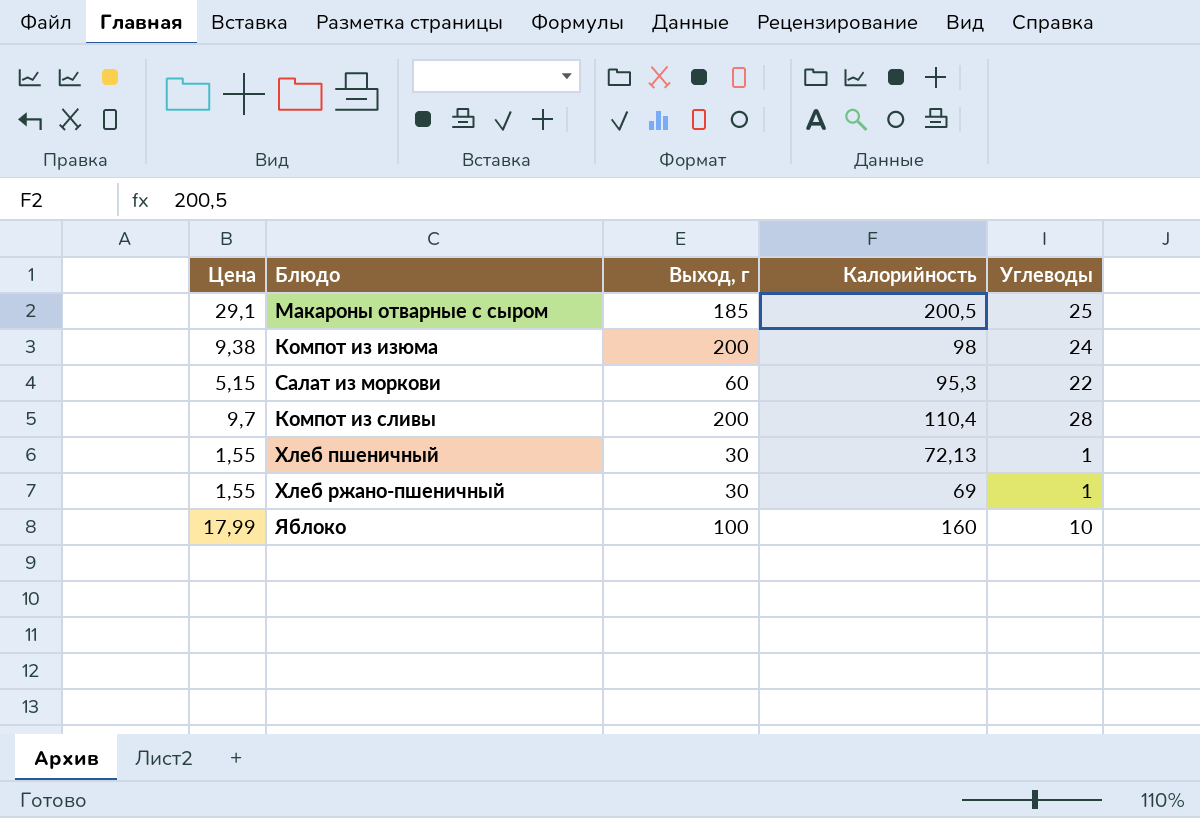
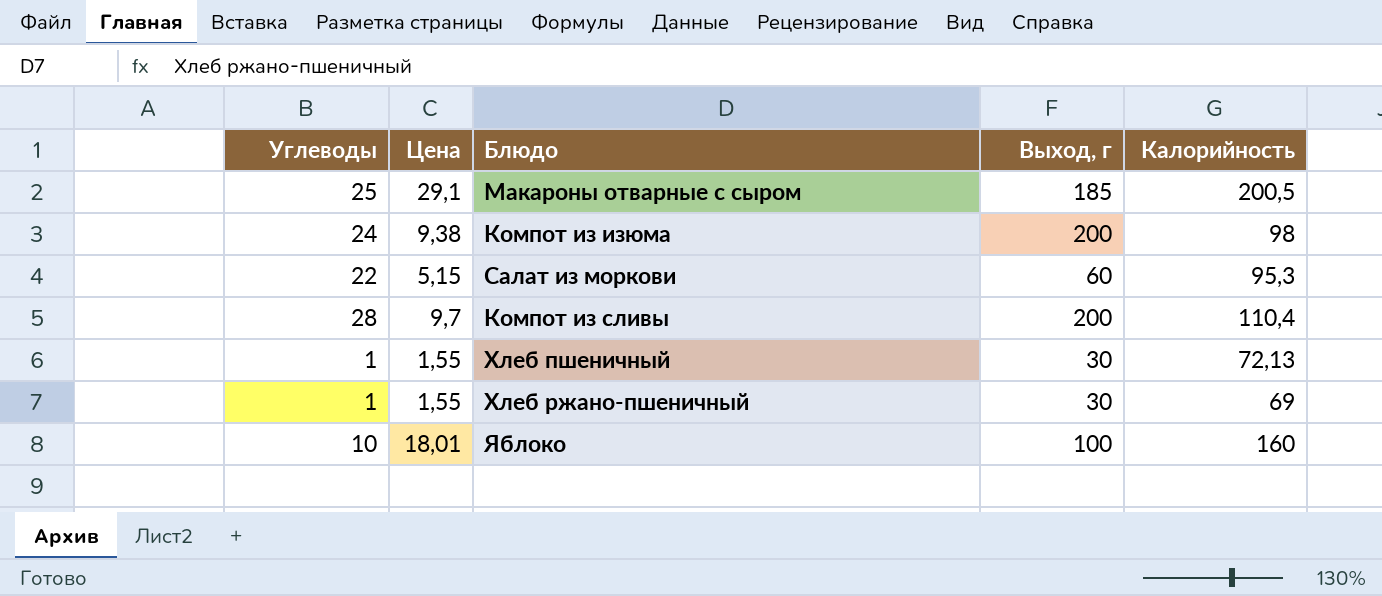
column Углеводы | position: 5 -> 1
Яблоко | Цена: 17,99 -> 18,01

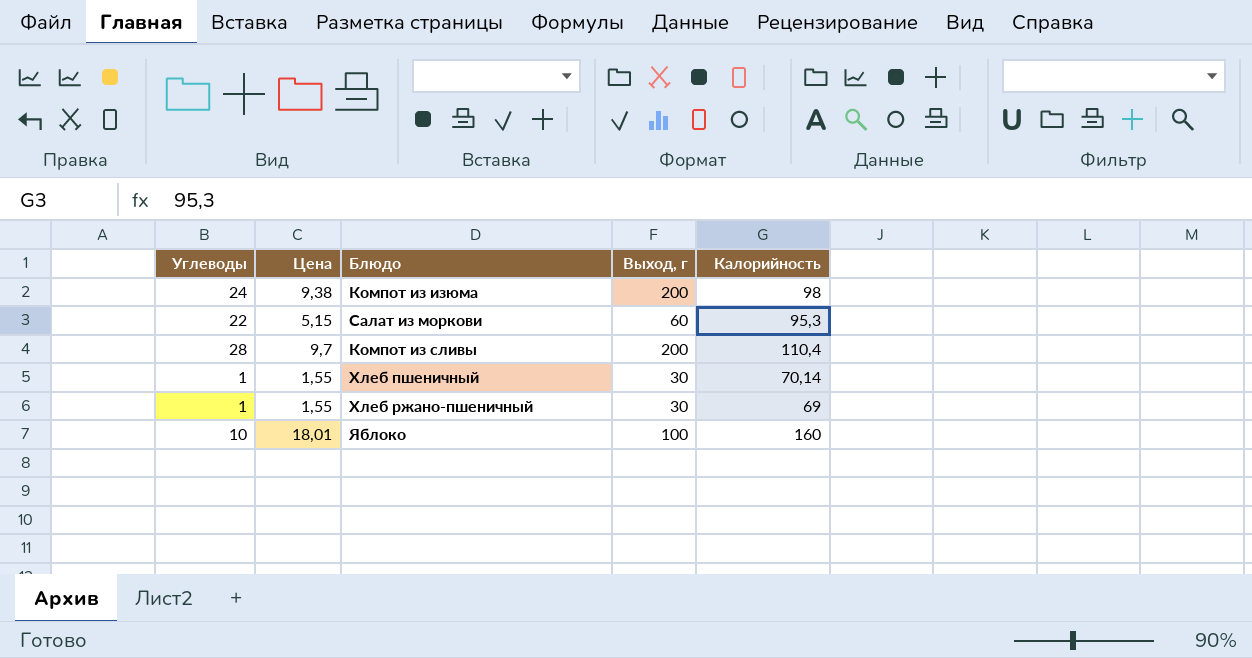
row Макароны отварные с сыром: 25 | 29,1 | 185 | 200,5 -> none
Хлеб пшеничный | Калорийность: 72,13 -> 70,14

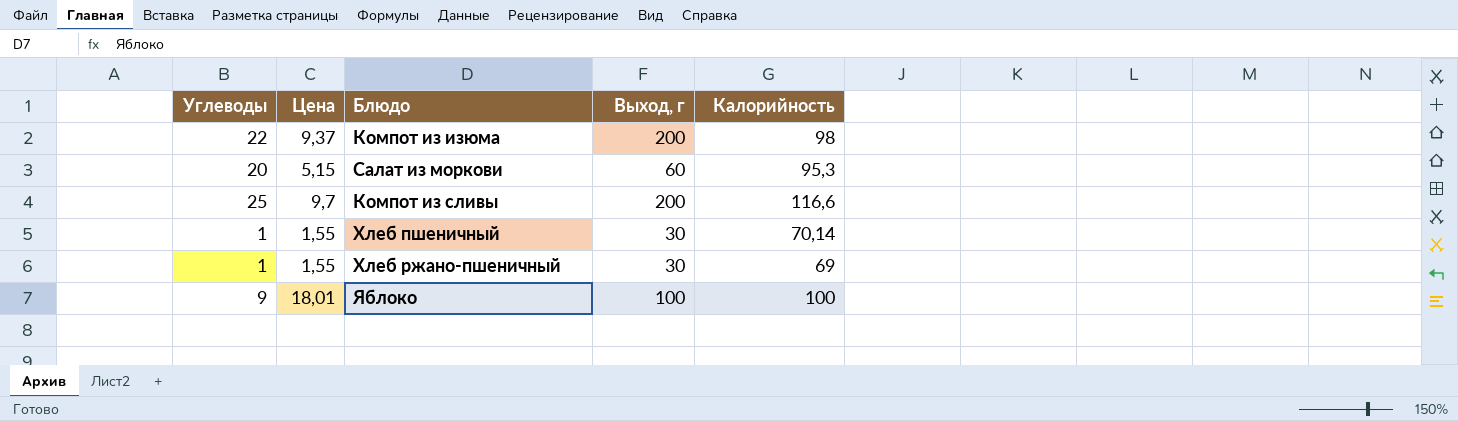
Компот из изюма | Углеводы: 24 -> 22
Компот из изюма | Цена: 9,38 -> 9,37
Салат из моркови | Углеводы: 22 -> 20
Компот из сливы | Углеводы: 28 -> 25
Компот из сливы | Калорийность: 110,4 -> 116,6
Яблоко | Углеводы: 10 -> 9
Яблоко | Калорийность: 160 -> 100

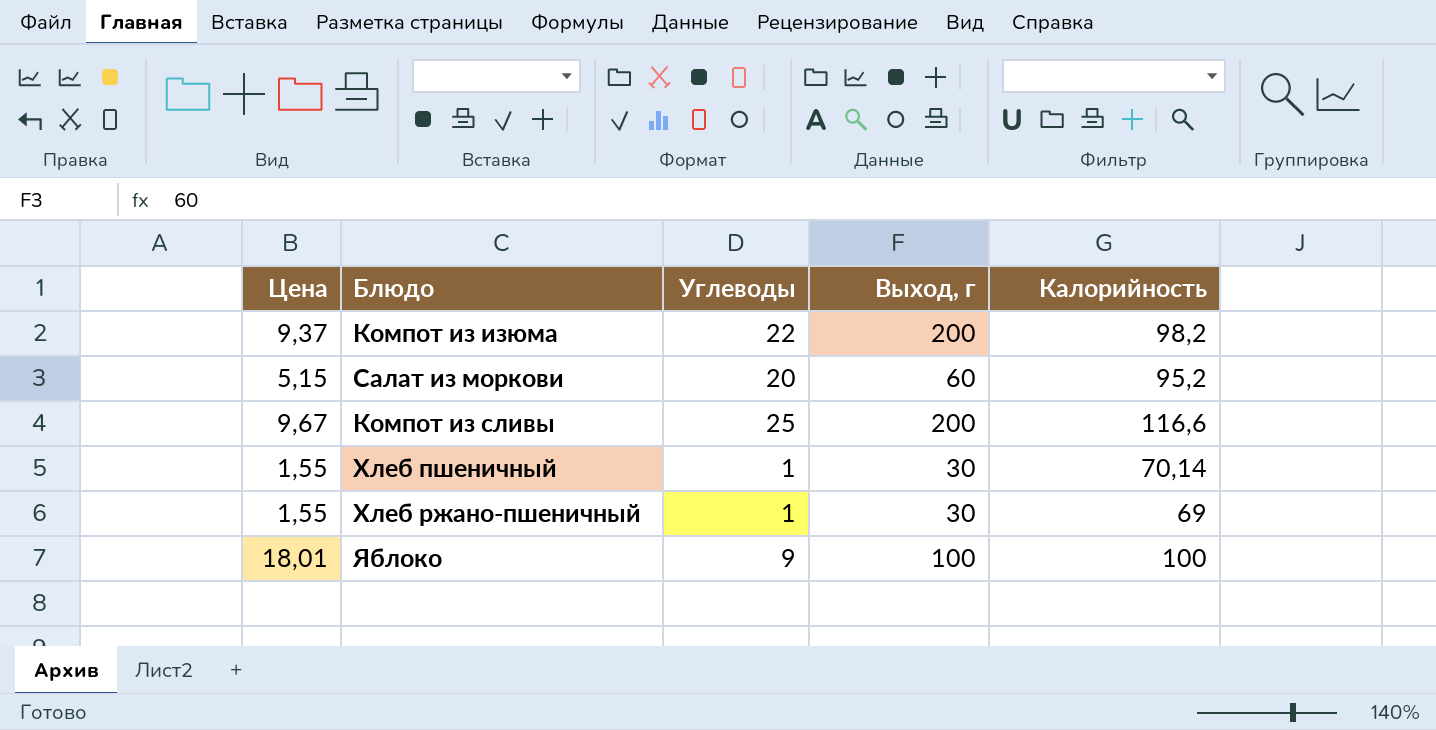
column Углеводы | position: 1 -> 3
Компот из изюма | Калорийность: 98 -> 98,2
Салат из моркови | Калорийность: 95,3 -> 95,2
Компот из сливы | Цена: 9,7 -> 9,67

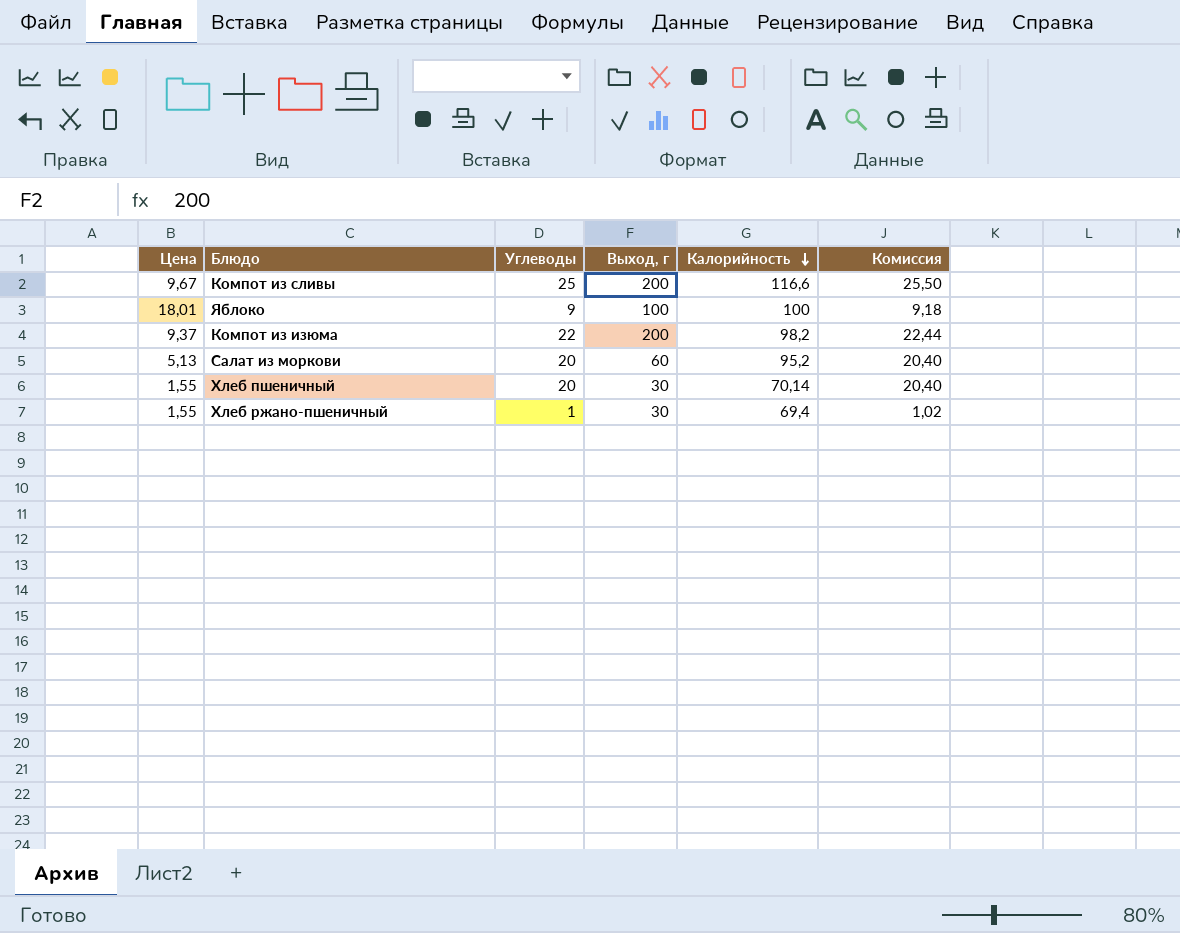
row order: none -> Калорийность descending
column Комиссия | formula: none -> [Углеводы] * 1,02
Салат из моркови | Цена: 5,15 -> 5,13
Хлеб пшеничный | Углеводы: 1 -> 20
Хлеб ржано-пшеничный | Калорийность: 69 -> 69,4

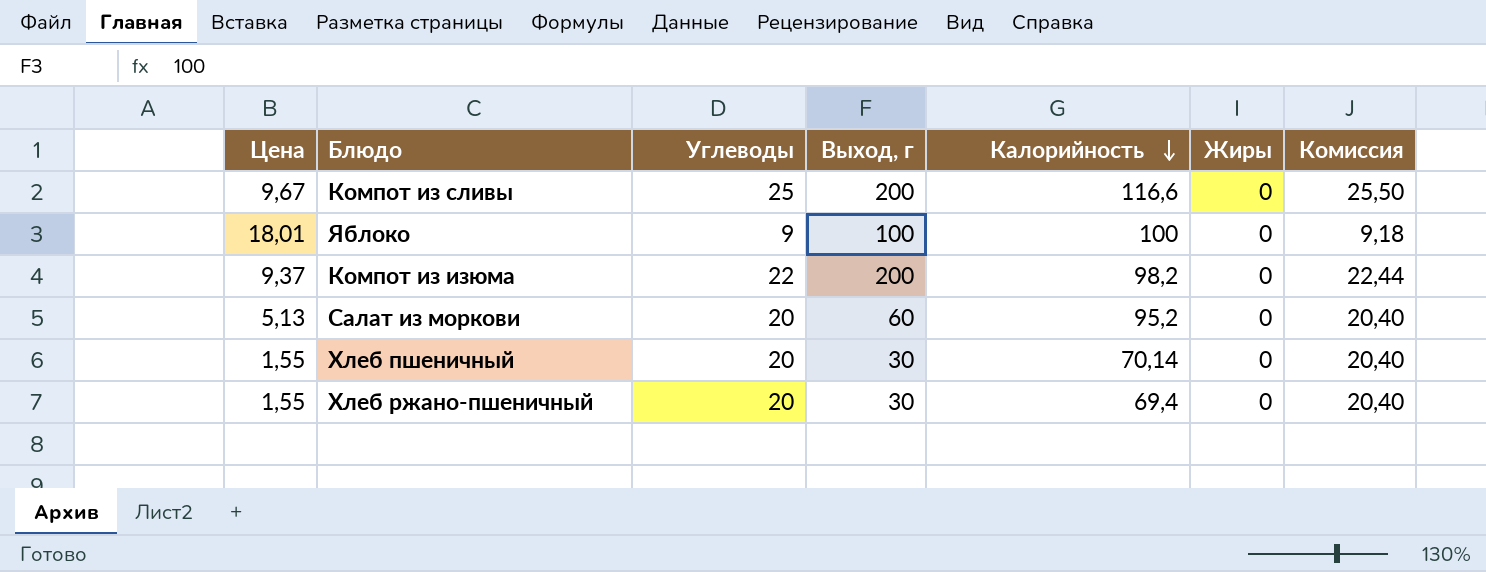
column Жиры | position: none -> 6
Хлеб ржано-пшеничный | Углеводы: 1 -> 20
Хлеб ржано-пшеничный | Комиссия: 1,02 -> 20,40

